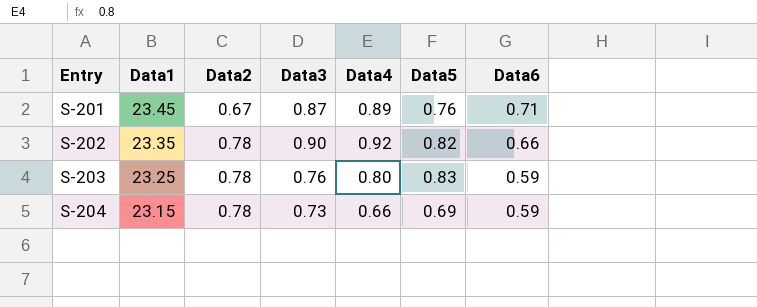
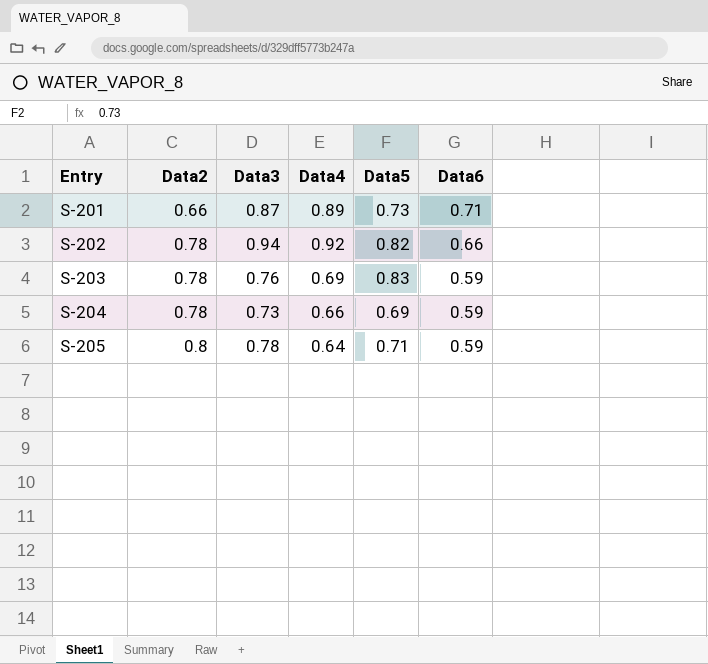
column Data1 | position: 2 -> none
S-201 | Data2: 0.67 -> 0.66
S-201 | Data5: 0.76 -> 0.73
S-202 | Data3: 0.90 -> 0.94
S-203 | Data4: 0.80 -> 0.69
row S-205: none -> 0.8 | 0.78 | 0.64 | 0.71 | 0.59

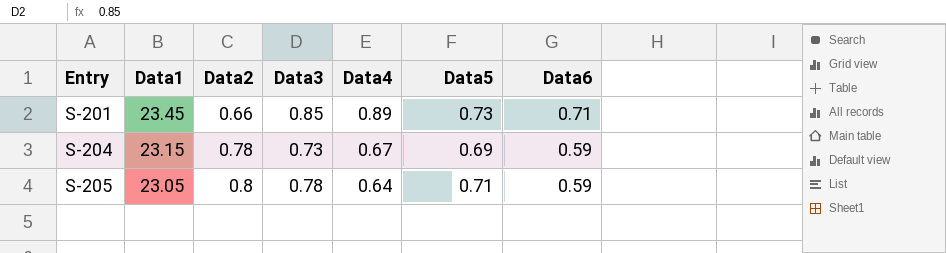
column Data1 | position: none -> 2
row S-202: 0.78 | 0.94 | 0.92 | 0.82 | 0.66 -> none
row S-203: 0.78 | 0.76 | 0.69 | 0.83 | 0.59 -> none
S-201 | Data3: 0.87 -> 0.85
S-204 | Data4: 0.66 -> 0.67

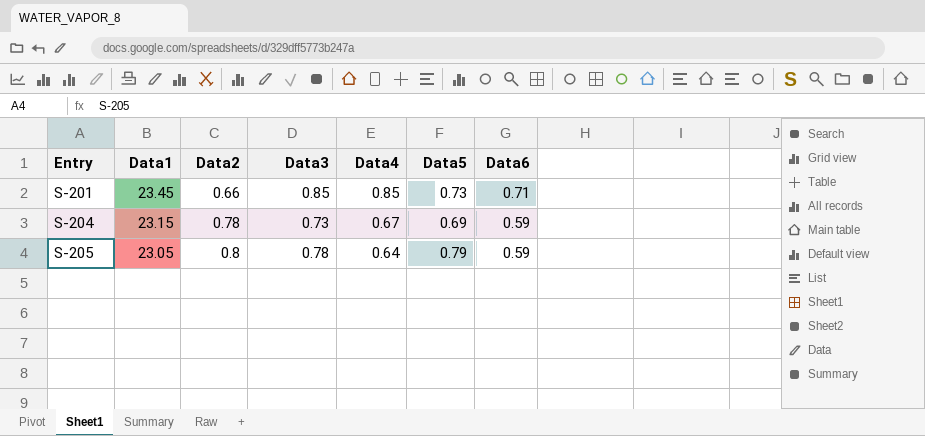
S-201 | Data4: 0.89 -> 0.85
S-205 | Data5: 0.71 -> 0.79

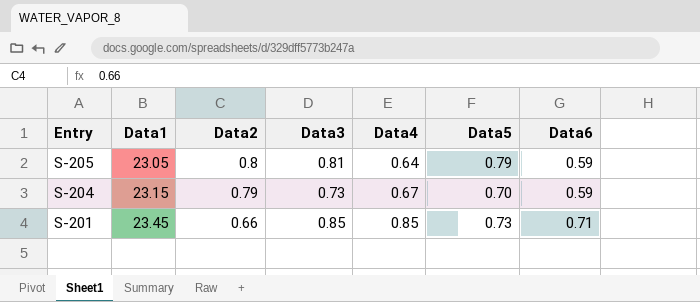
row order: Entry ascending -> Entry descending
S-205 | Data3: 0.78 -> 0.81
S-204 | Data2: 0.78 -> 0.79
S-204 | Data5: 0.69 -> 0.70

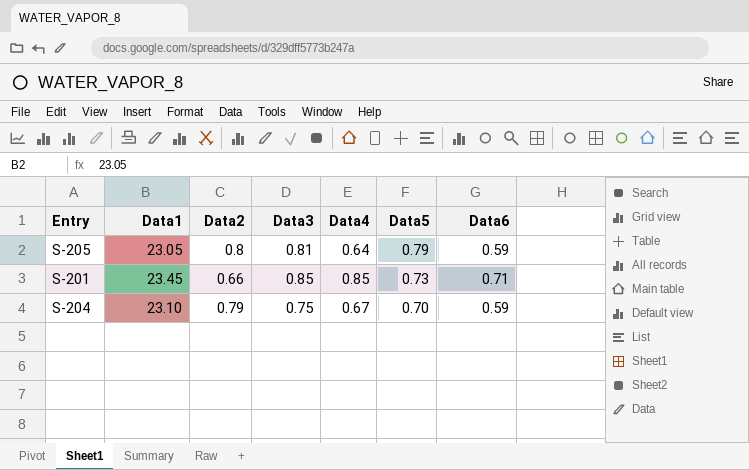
row order: Entry descending -> Data5 descending
S-204 | Data1: 23.15 -> 23.10
S-204 | Data3: 0.73 -> 0.75

